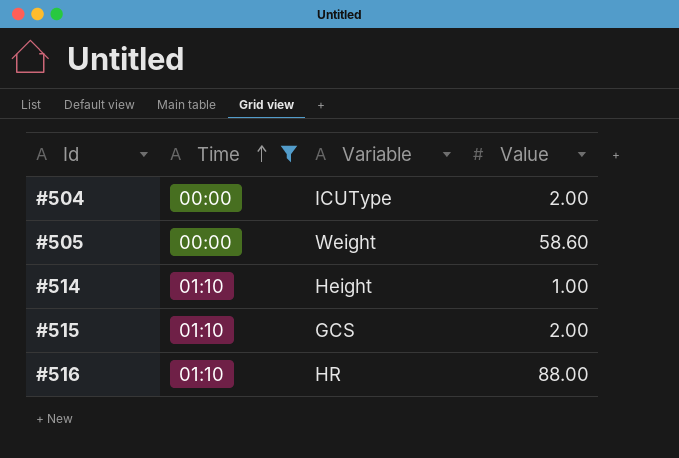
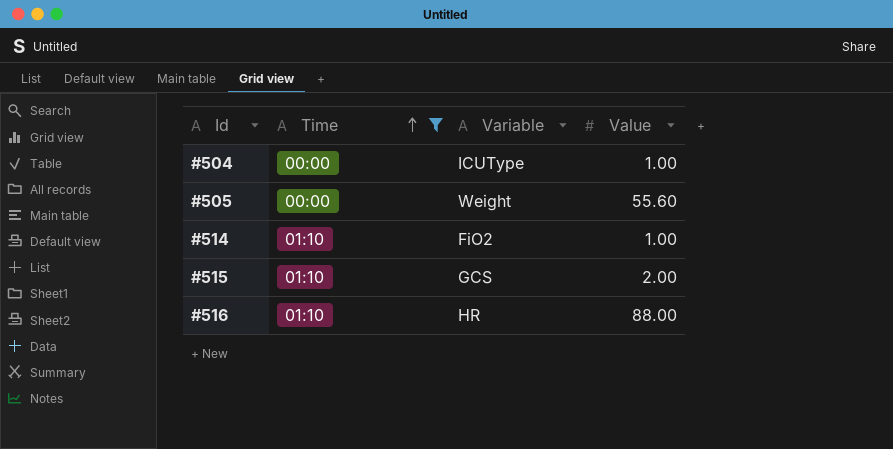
#504 | Value: 2.00 -> 1.00
#505 | Value: 58.60 -> 55.60
#514 | Variable: Height -> FiO2

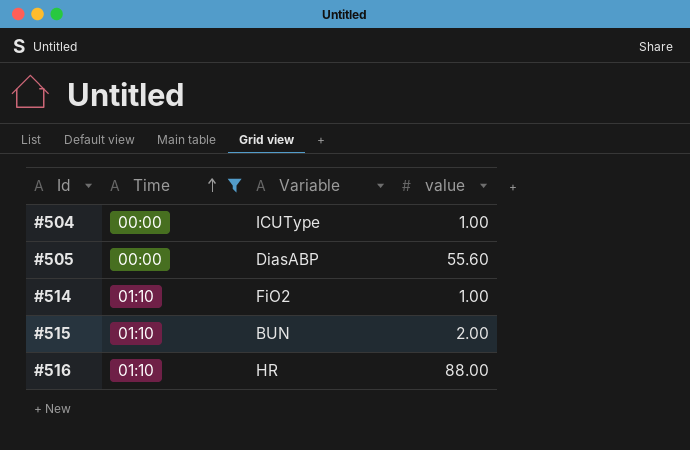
column name: Value -> value
#505 | Variable: Weight -> DiasABP
#515 | Variable: GCS -> BUN

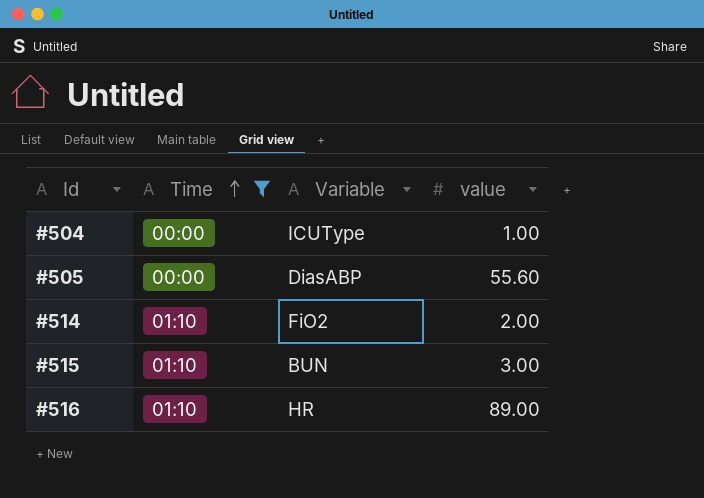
#514 | value: 1.00 -> 2.00
#515 | value: 2.00 -> 3.00
#516 | value: 88.00 -> 89.00

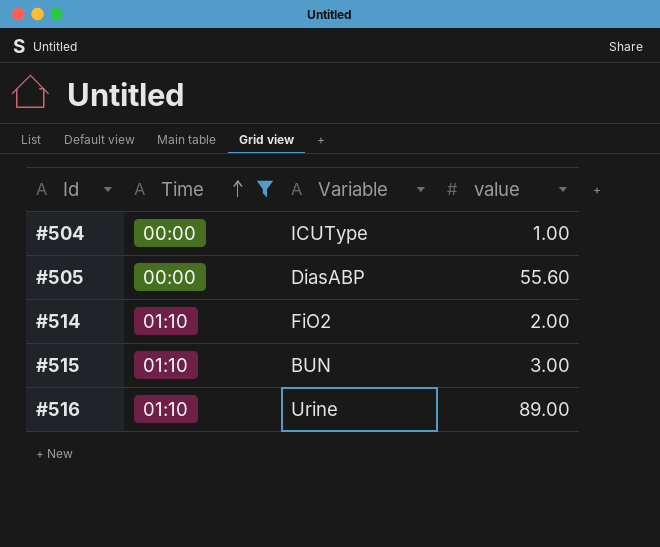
#516 | Variable: HR -> Urine

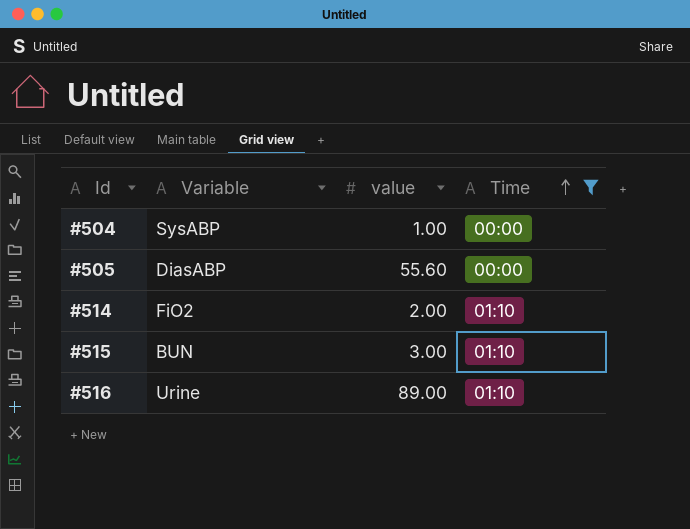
column Time | position: 2 -> 4
#504 | Variable: ICUType -> SysABP

